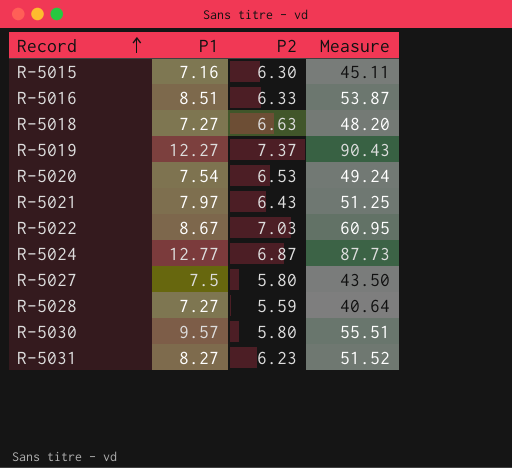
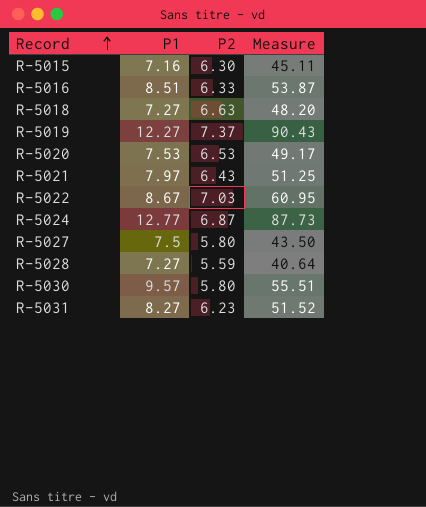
R-5020 | P1: 7.54 -> 7.53
R-5020 | Measure: 49.24 -> 49.17

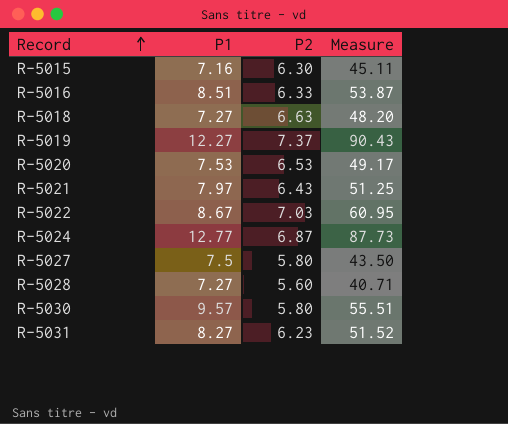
R-5028 | P2: 5.59 -> 5.60
R-5028 | Measure: 40.64 -> 40.71

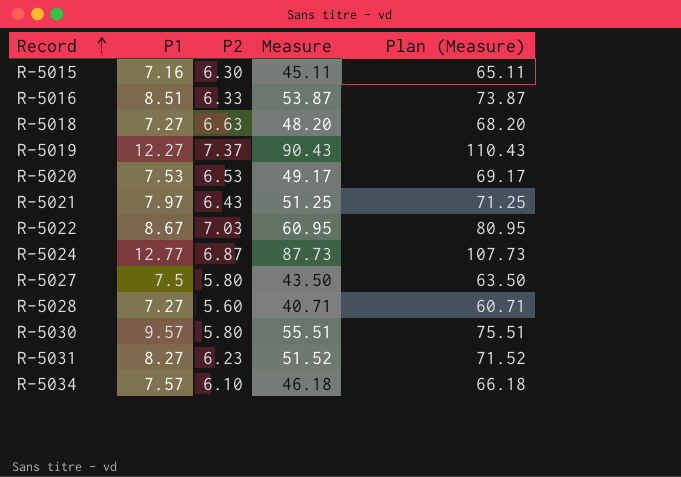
column Plan (Measure) | formula: none -> [Measure] + 20
row R-5034: none -> 7.57 | 6.10 | 46.18 | 66.18

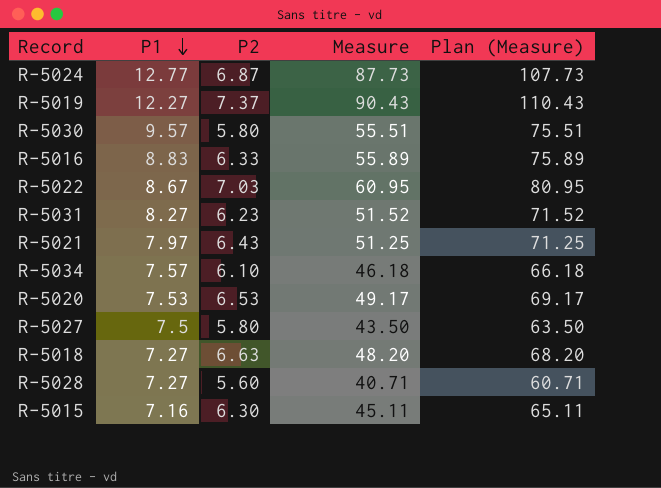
row order: Record ascending -> P1 descending
R-5016 | P1: 8.51 -> 8.83
R-5016 | Measure: 53.87 -> 55.89
R-5016 | Plan (Measure): 73.87 -> 75.89

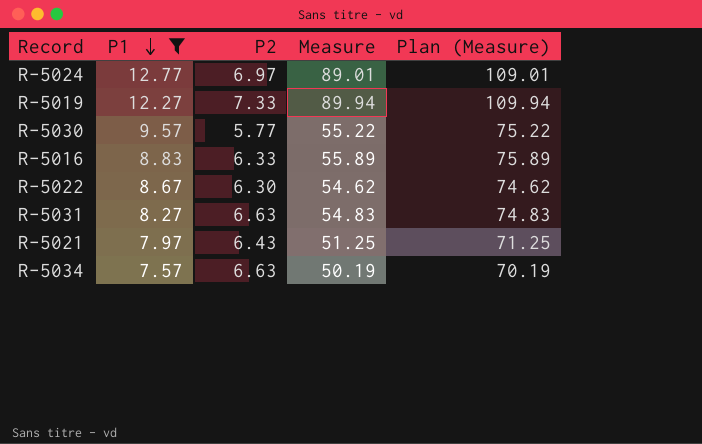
filter: none -> P1 >= 7.57
R-5024 | P2: 6.87 -> 6.97
R-5024 | Measure: 87.73 -> 89.01
R-5024 | Plan (Measure): 107.73 -> 109.01
R-5019 | P2: 7.37 -> 7.33
R-5019 | Measure: 90.43 -> 89.94
R-5019 | Plan (Measure): 110.43 -> 109.94
R-5030 | P2: 5.80 -> 5.77
R-5030 | Measure: 55.51 -> 55.22
R-5030 | Plan (Measure): 75.51 -> 75.22
R-5022 | P2: 7.03 -> 6.30
R-5022 | Measure: 60.95 -> 54.62
R-5022 | Plan (Measure): 80.95 -> 74.62
R-5031 | P2: 6.23 -> 6.63
R-5031 | Measure: 51.52 -> 54.83
R-5031 | Plan (Measure): 71.52 -> 74.83
R-5034 | P2: 6.10 -> 6.63
R-5034 | Measure: 46.18 -> 50.19
R-5034 | Plan (Measure): 66.18 -> 70.19

